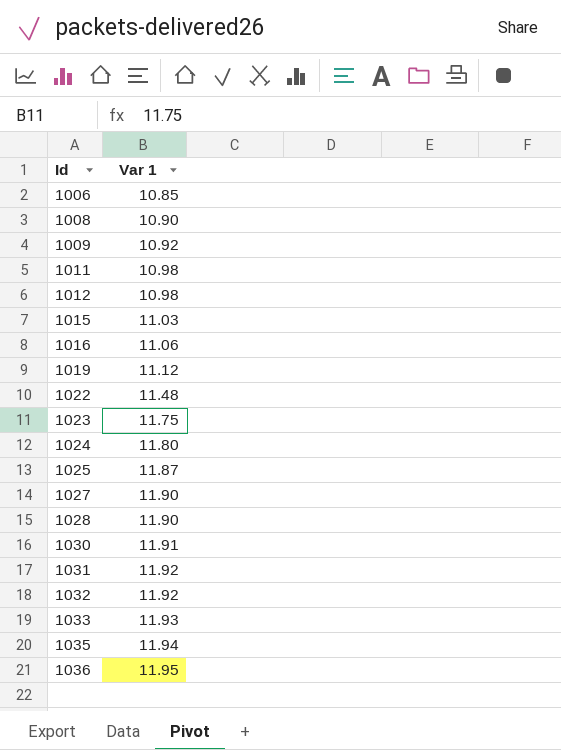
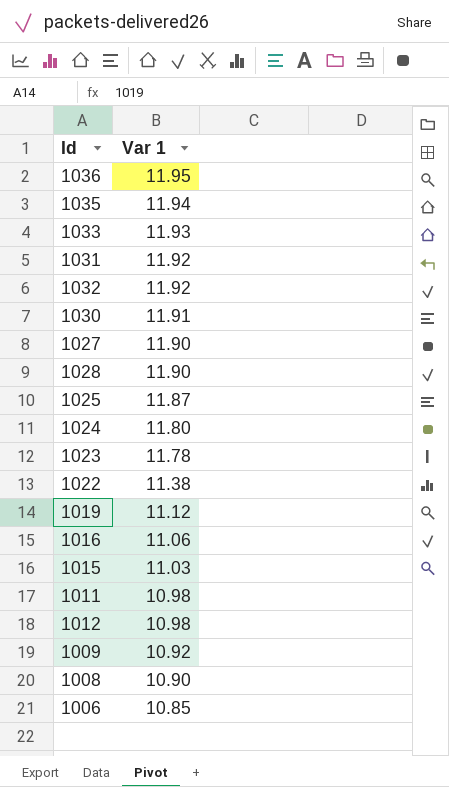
row order: Id ascending -> Var 1 descending
1023 | Var 1: 11.75 -> 11.78
1022 | Var 1: 11.48 -> 11.38

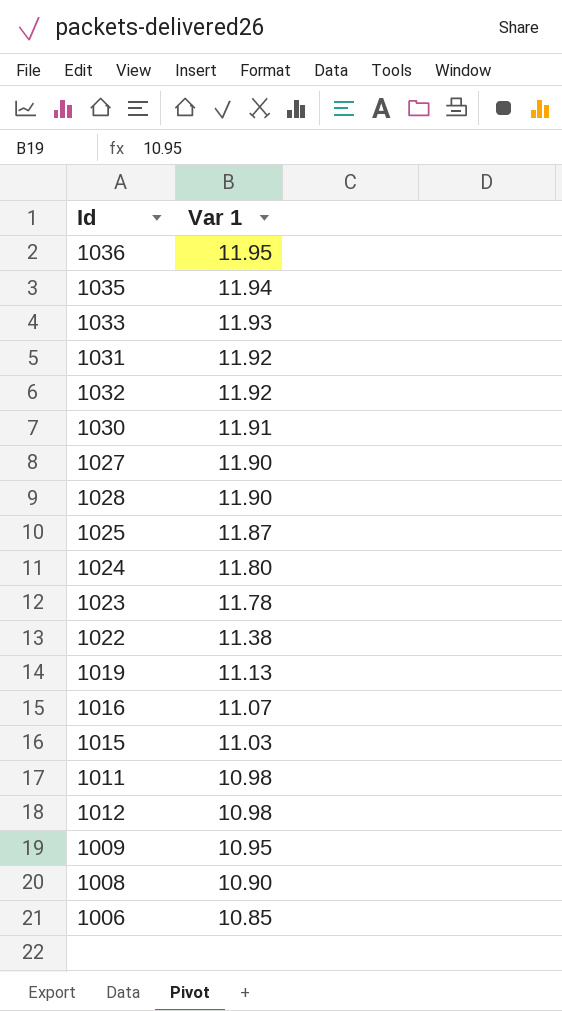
1019 | Var 1: 11.12 -> 11.13
1016 | Var 1: 11.06 -> 11.07
1009 | Var 1: 10.92 -> 10.95

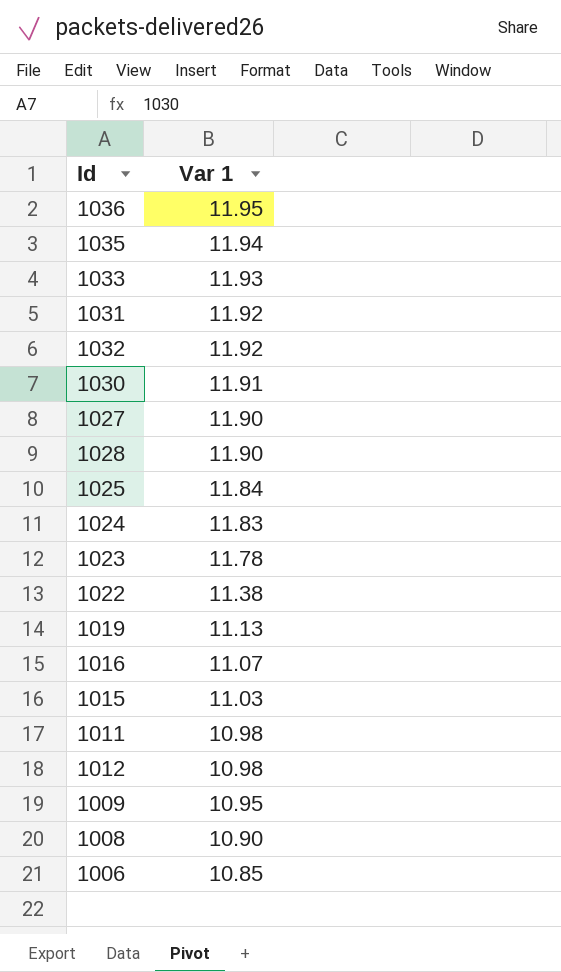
1025 | Var 1: 11.87 -> 11.84
1024 | Var 1: 11.80 -> 11.83

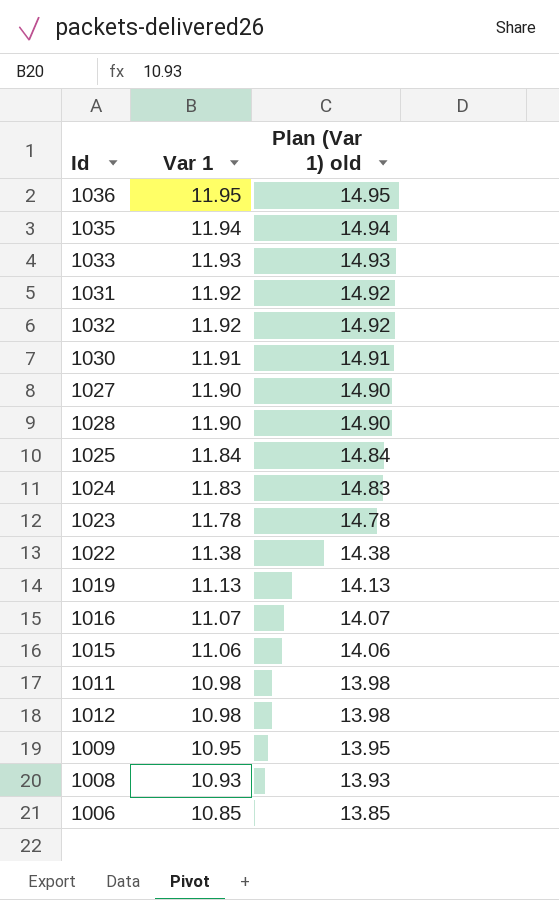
column Plan (Var 1) old | formula: none -> [Var 1] + 3
1015 | Var 1: 11.03 -> 11.06
1008 | Var 1: 10.90 -> 10.93

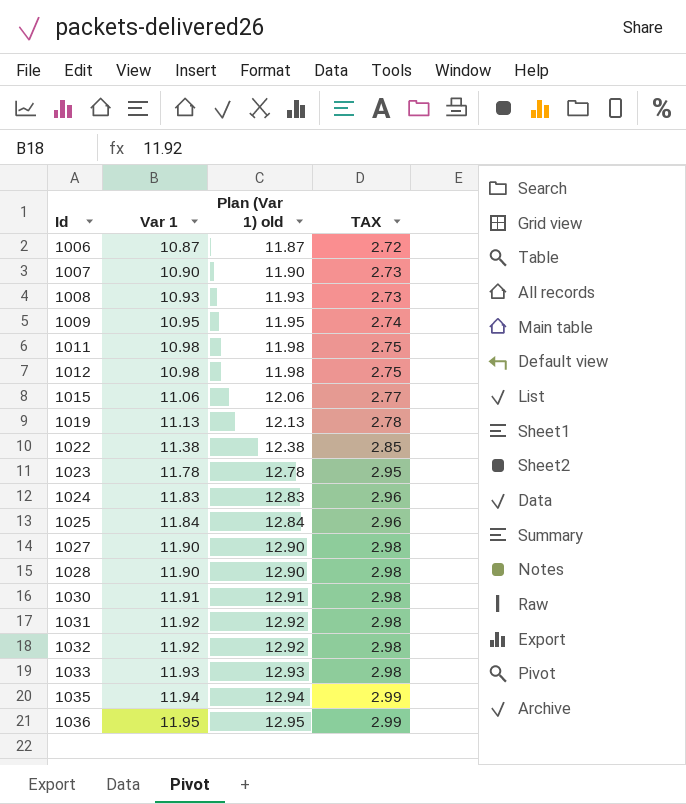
row order: Var 1 descending -> Id ascending
column Plan (Var 1) old | formula: [Var 1] + 3 -> [Var 1] + 1
column TAX | formula: none -> [Var 1] * 0.25
row 1016: 11.07 | 14.07 -> none
1006 | Var 1: 10.85 -> 10.87
row 1007: none -> 10.90 | 11.90 | 2.73

